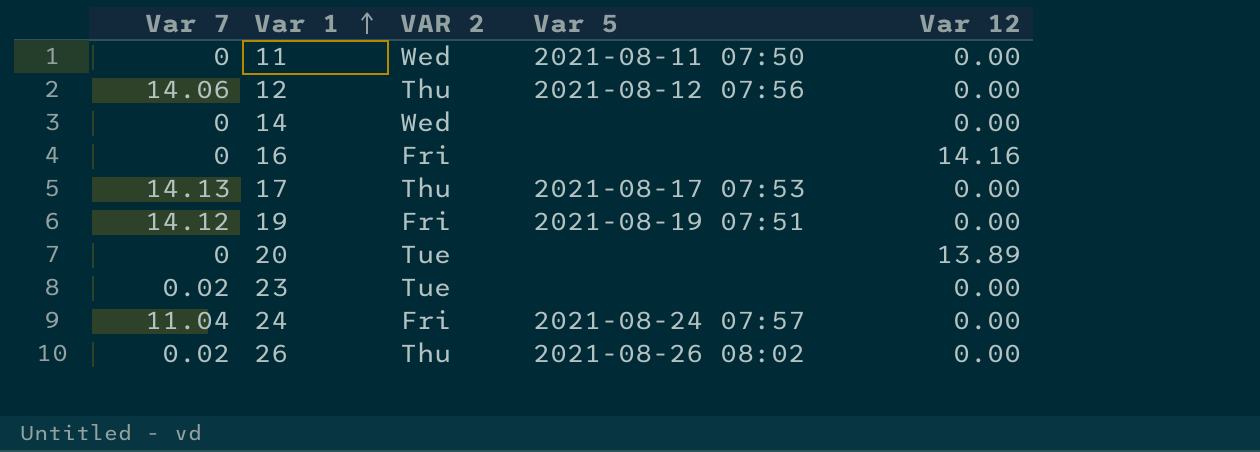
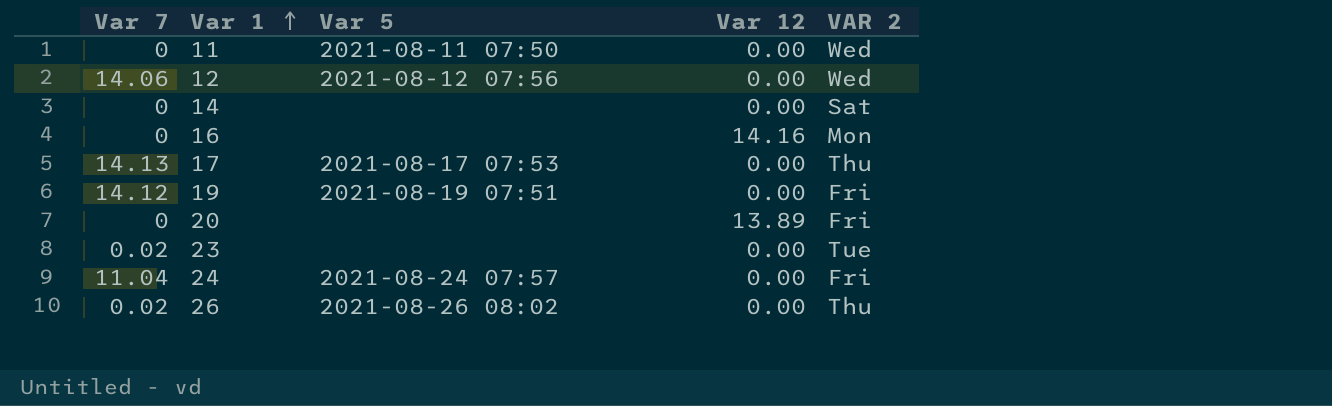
column VAR 2 | position: 3 -> 5
12 | VAR 2: Thu -> Wed
14 | VAR 2: Wed -> Sat
16 | VAR 2: Fri -> Mon
20 | VAR 2: Tue -> Fri

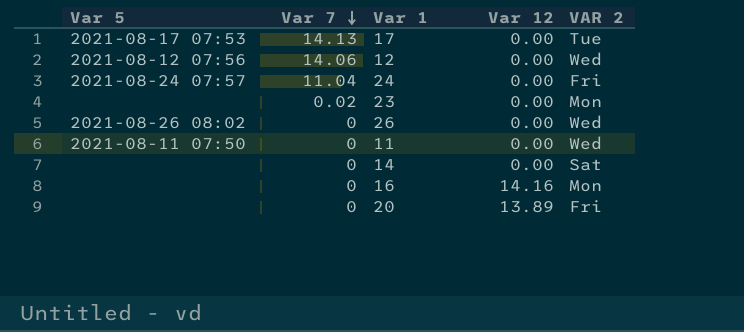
row order: Var 1 ascending -> Var 7 descending
column Var 5 | position: 3 -> 1
row 19: 14.12 | 2021-08-19 07:51 | 0.00 | Fri -> none
17 | VAR 2: Thu -> Tue
23 | VAR 2: Tue -> Mon
26 | Var 7: 0.02 -> 0
26 | VAR 2: Thu -> Wed

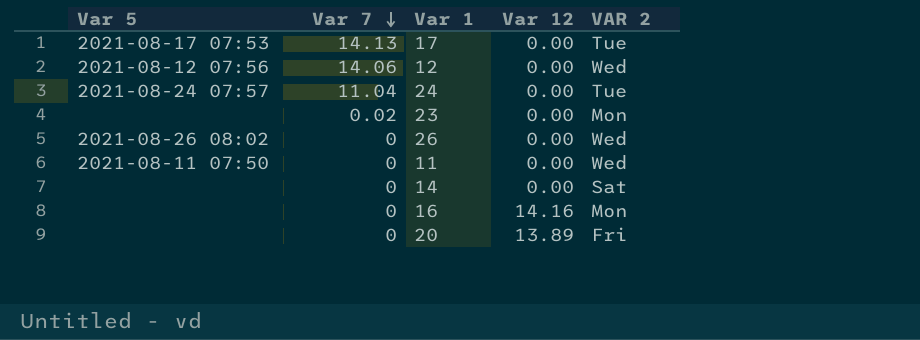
24 | VAR 2: Fri -> Tue

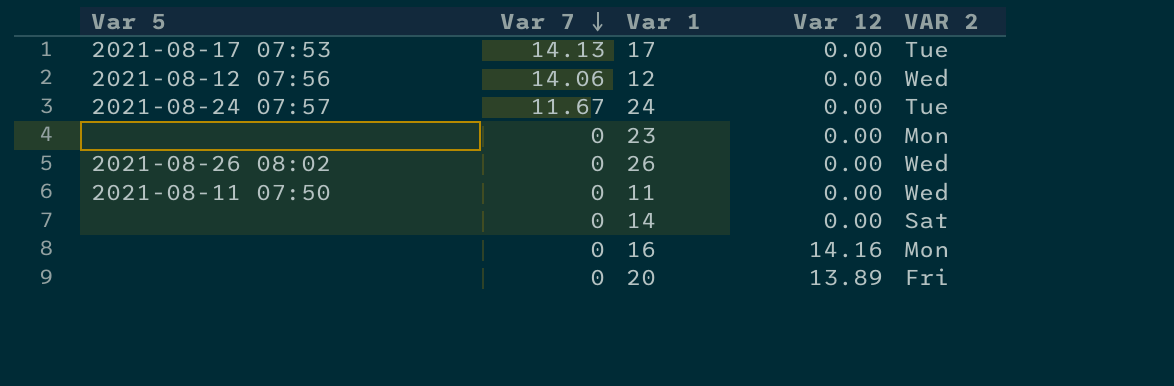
24 | Var 7: 11.04 -> 11.67
23 | Var 7: 0.02 -> 0

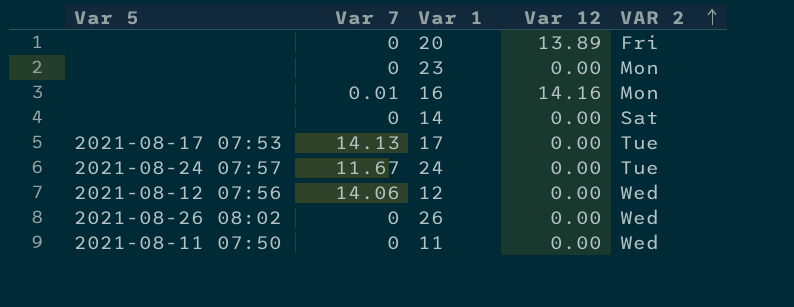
row order: Var 7 descending -> VAR 2 ascending
16 | Var 7: 0 -> 0.01

